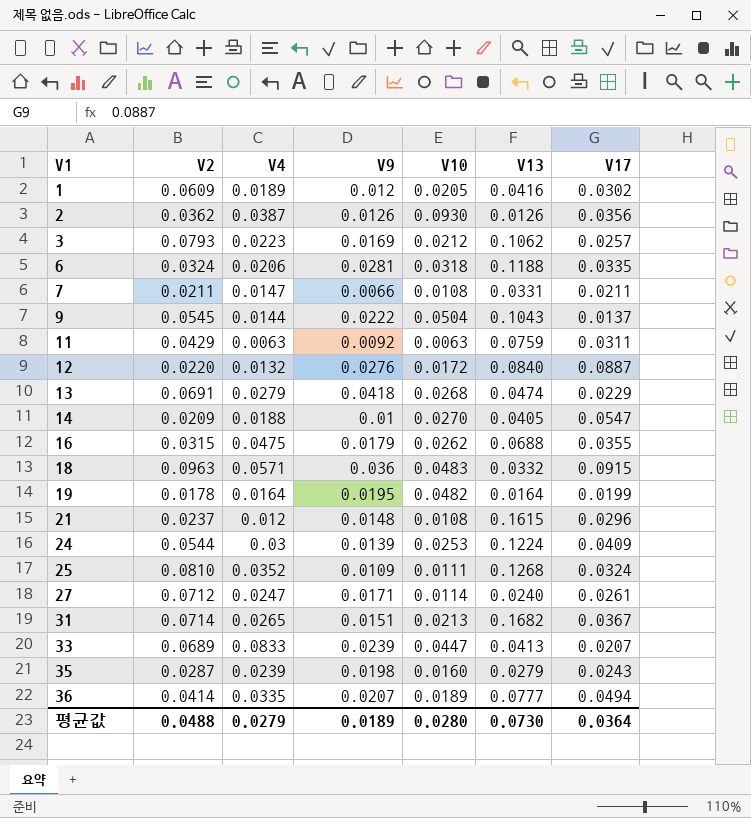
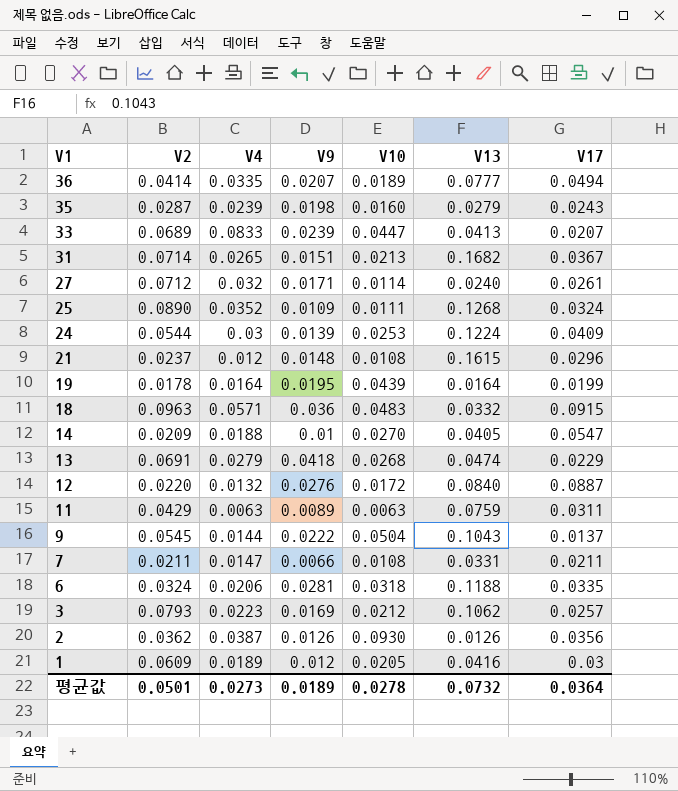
row order: V1 ascending -> V1 descending
row 16: 0.0315 | 0.0475 | 0.0179 | 0.0262 | 0.0688 | 0.0355 -> none
27 | V4: 0.0247 -> 0.032
25 | V2: 0.0810 -> 0.0890
19 | V10: 0.0482 -> 0.0439
11 | V9: 0.0092 -> 0.0089
1 | V17: 0.0302 -> 0.03
평균값 | V2: 0.0488 -> 0.0501
평균값 | V4: 0.0279 -> 0.0273
평균값 | V10: 0.0280 -> 0.0278
평균값 | V13: 0.0730 -> 0.0732

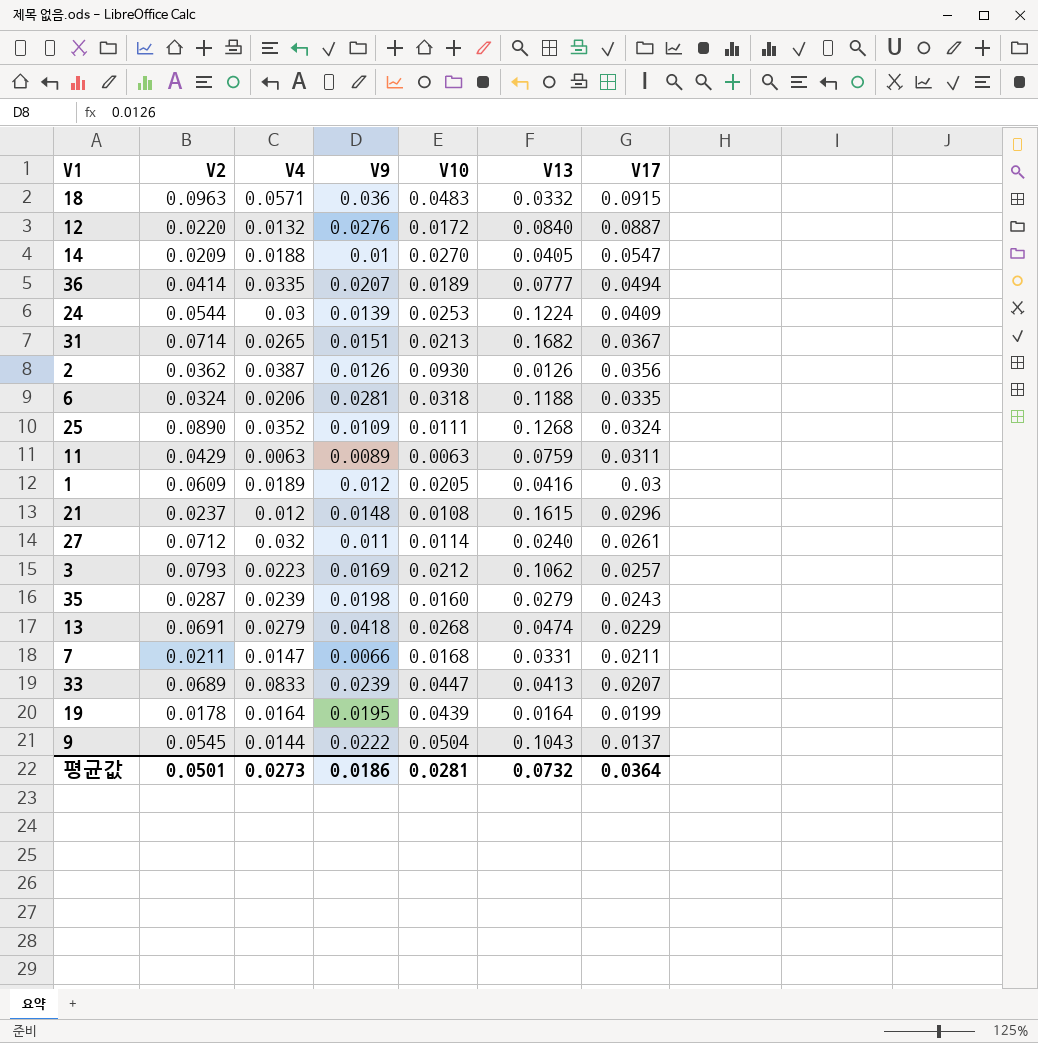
row order: V1 descending -> V17 descending
27 | V9: 0.0171 -> 0.011
7 | V10: 0.0108 -> 0.0168
평균값 | V9: 0.0189 -> 0.0186
평균값 | V10: 0.0278 -> 0.0281

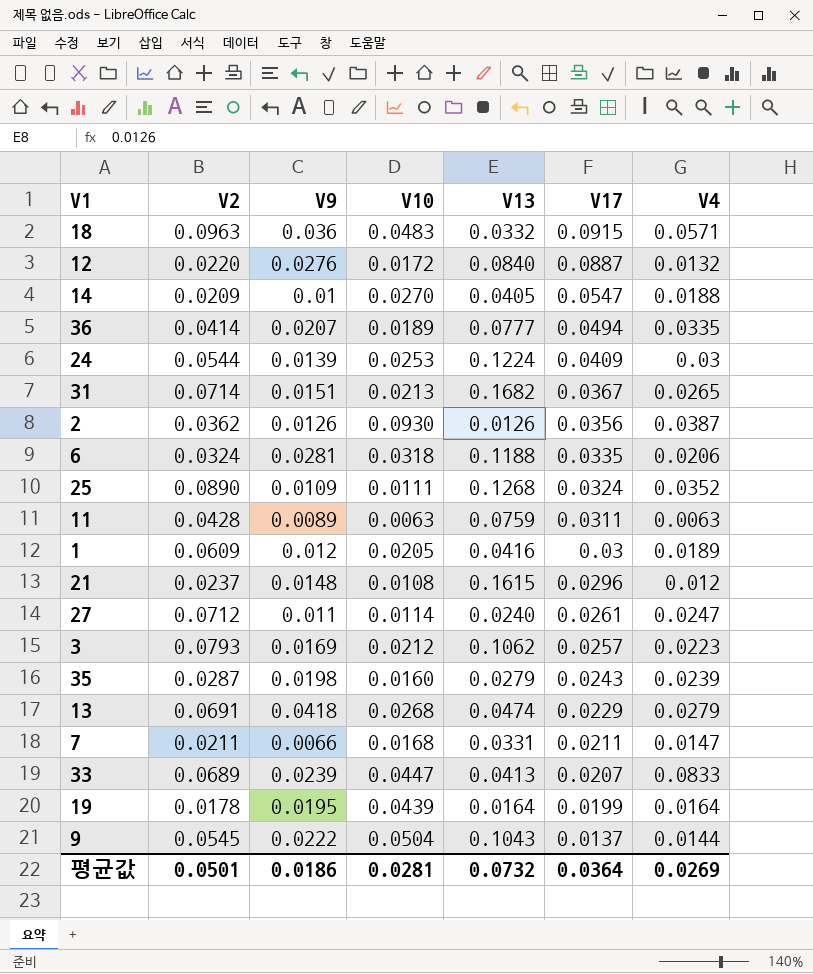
column V4 | position: 3 -> 7
11 | V2: 0.0429 -> 0.0428
27 | V4: 0.032 -> 0.0247
평균값 | V4: 0.0273 -> 0.0269

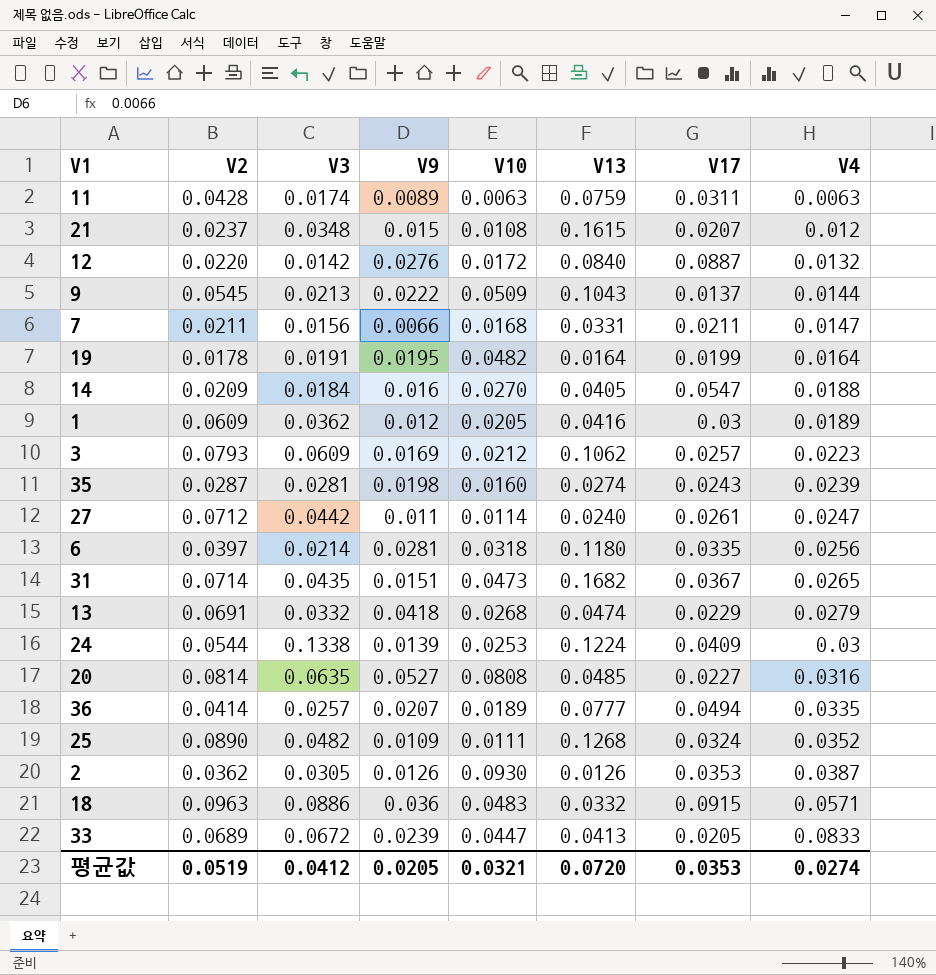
row order: V17 descending -> V4 ascending
column V3 | position: none -> 3
21 | V9: 0.0148 -> 0.015
21 | V17: 0.0296 -> 0.0207
9 | V10: 0.0504 -> 0.0509
19 | V10: 0.0439 -> 0.0482
14 | V9: 0.01 -> 0.016
35 | V13: 0.0279 -> 0.0274
6 | V2: 0.0324 -> 0.0397
6 | V13: 0.1188 -> 0.1180
6 | V4: 0.0206 -> 0.0256
31 | V10: 0.0213 -> 0.0473
row 20: none -> 0.0814 | 0.0635 | 0.0527 | 0.0808 | 0.0485 | 0.0227 | 0.0316
2 | V17: 0.0356 -> 0.0353
33 | V17: 0.0207 -> 0.0205
평균값 | V2: 0.0501 -> 0.0519
평균값 | V9: 0.0186 -> 0.0205
평균값 | V10: 0.0281 -> 0.0321
평균값 | V13: 0.0732 -> 0.0720
평균값 | V17: 0.0364 -> 0.0353
평균값 | V4: 0.0269 -> 0.0274

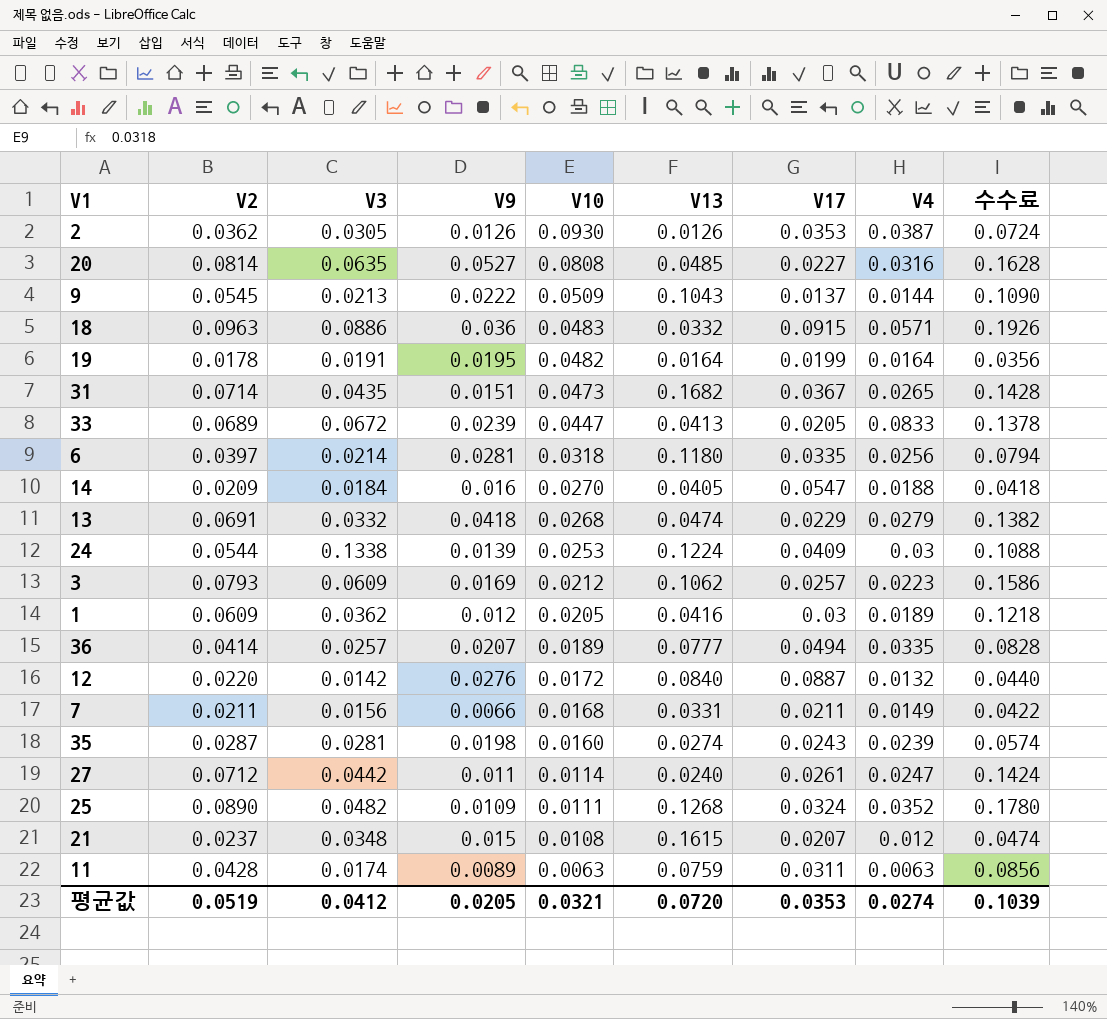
row order: V4 ascending -> V10 descending
column 수수료 | formula: none -> [V2] * 2
7 | V4: 0.0147 -> 0.0149

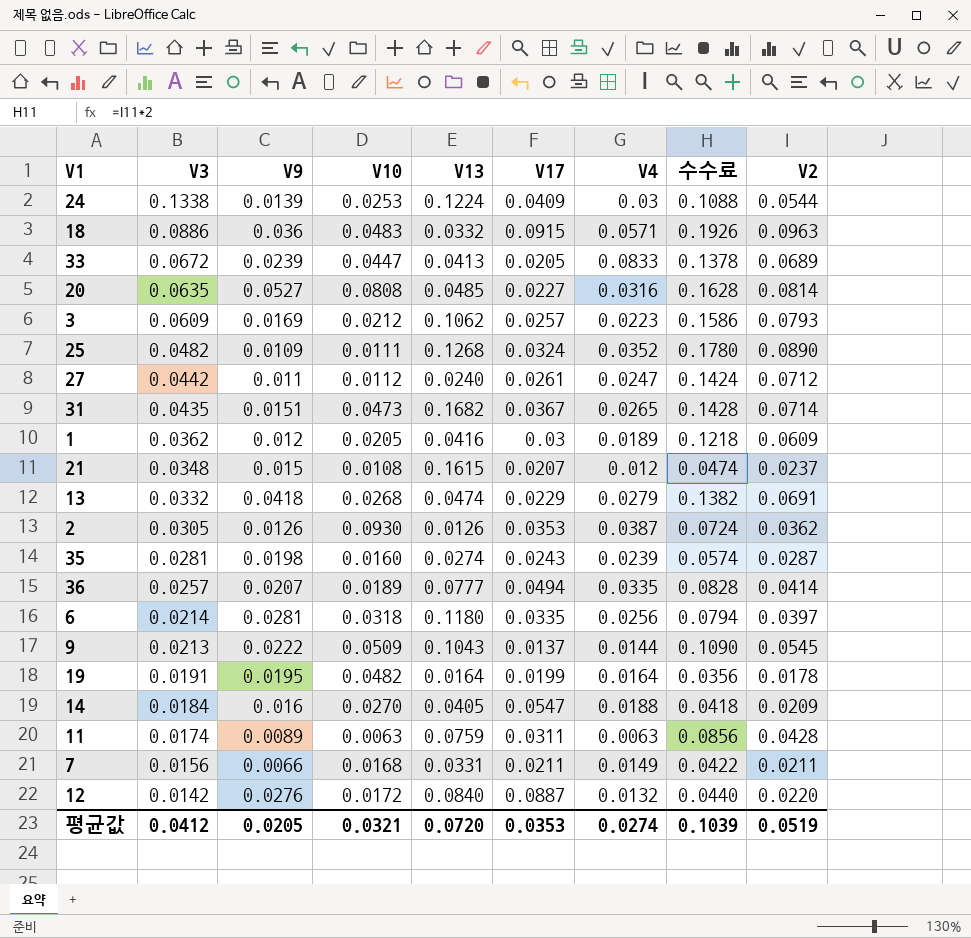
row order: V10 descending -> V3 descending
column V2 | position: 2 -> 9
27 | V10: 0.0114 -> 0.0112

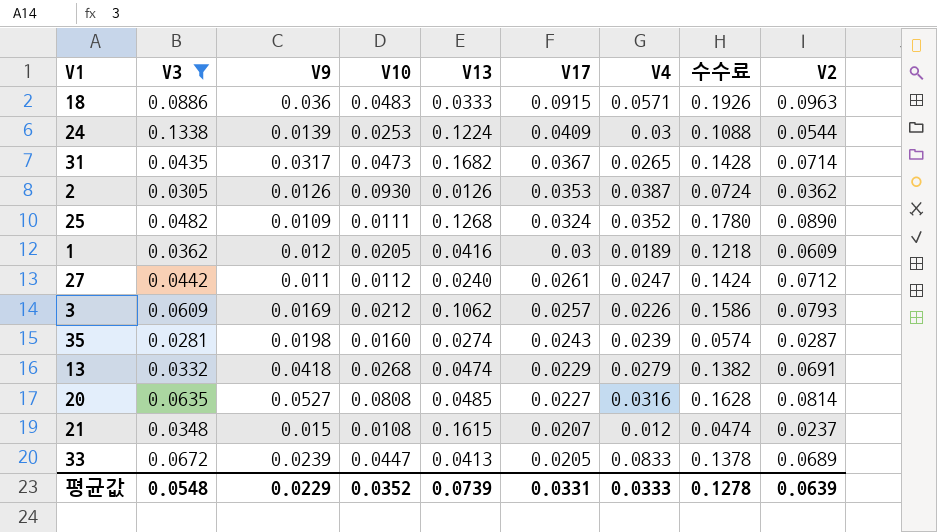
filter: none -> V3 >= 0.0281
row order: V3 descending -> V17 descending
18 | V13: 0.0332 -> 0.0333
31 | V9: 0.0151 -> 0.0317
3 | V4: 0.0223 -> 0.0226
평균값 | V3: 0.0412 -> 0.0548
평균값 | V9: 0.0205 -> 0.0229
평균값 | V10: 0.0321 -> 0.0352
평균값 | V13: 0.0720 -> 0.0739
평균값 | V17: 0.0353 -> 0.0331
평균값 | V4: 0.0274 -> 0.0333
평균값 | 수수료: 0.1039 -> 0.1278
평균값 | V2: 0.0519 -> 0.0639

